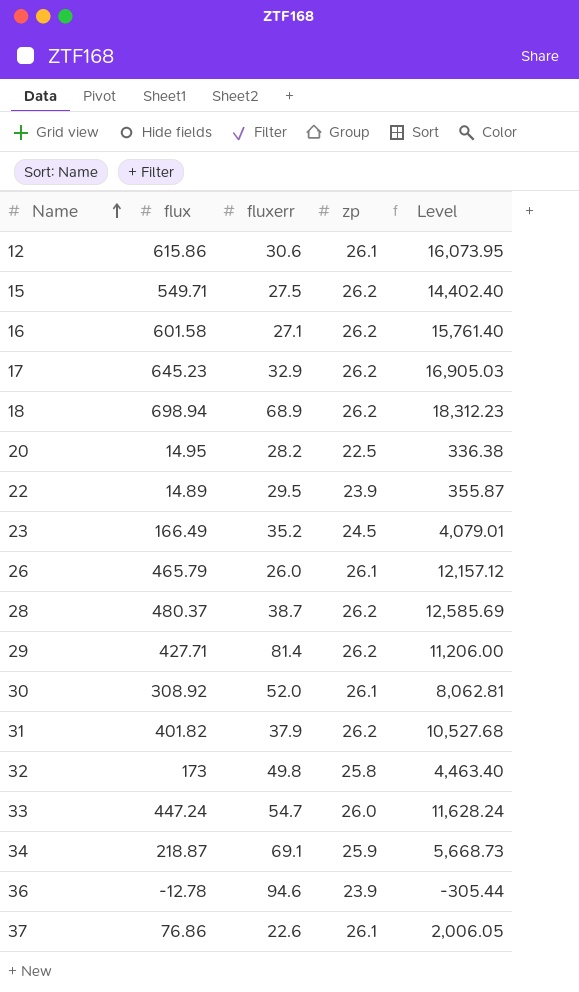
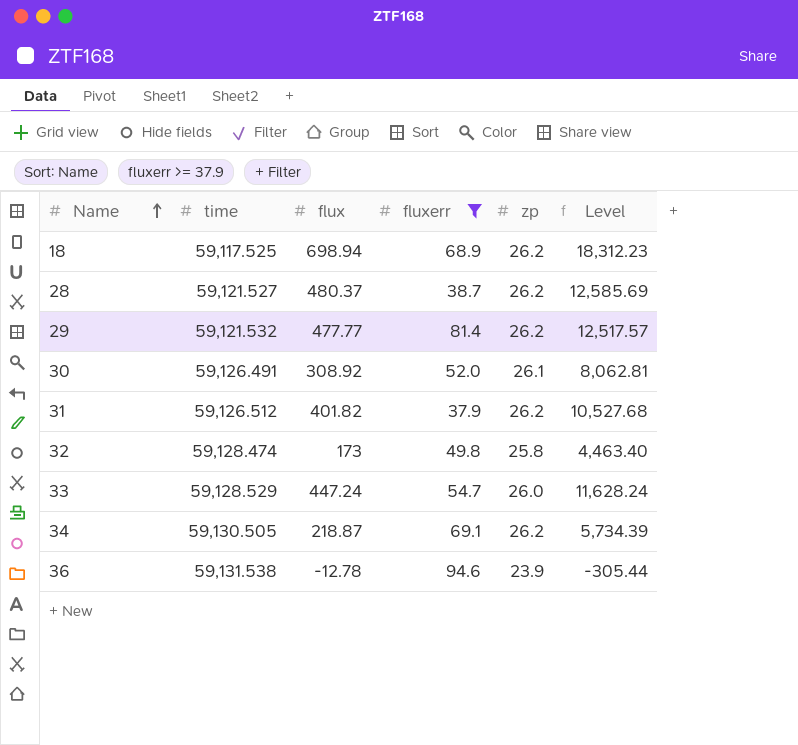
filter: none -> fluxerr >= 37.9
column time | position: none -> 2
29 | flux: 427.71 -> 477.77
29 | Level: 11,206.00 -> 12,517.57
34 | zp: 25.9 -> 26.2
34 | Level: 5,668.73 -> 5,734.39

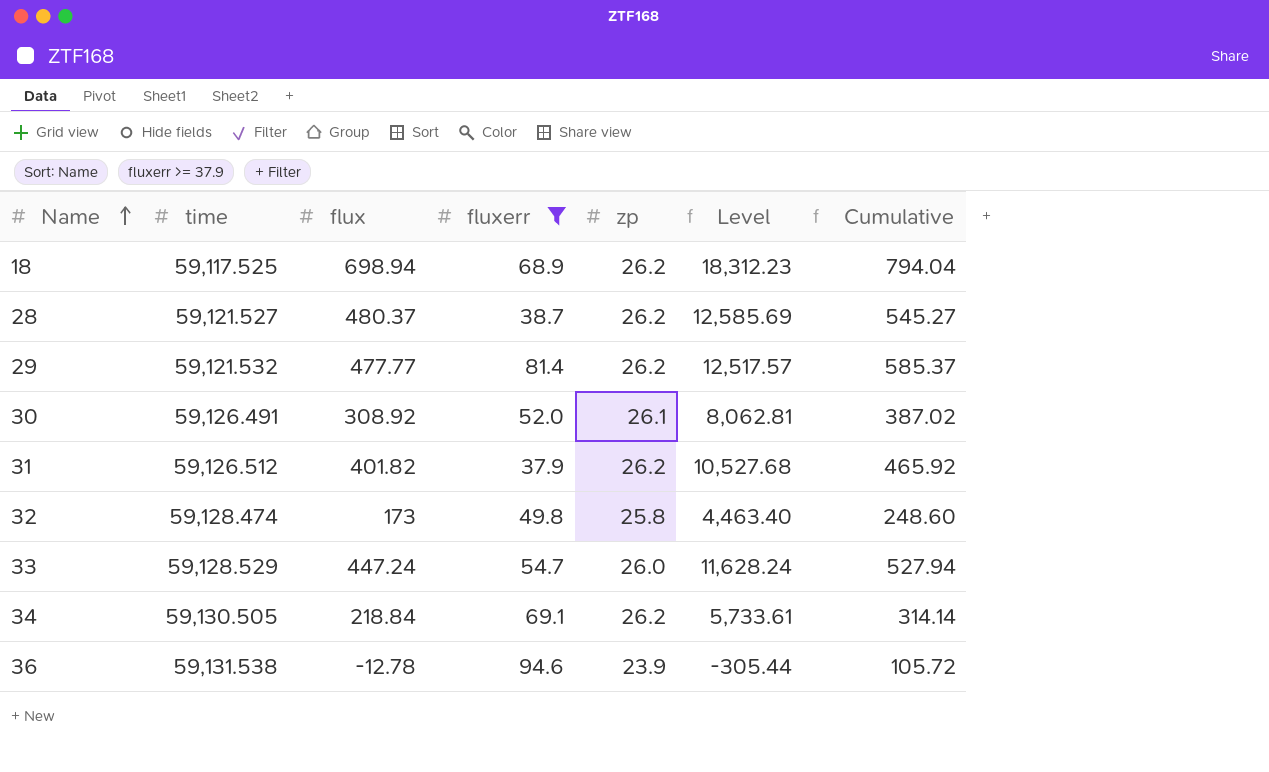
column Cumulative | formula: none -> [flux] + [fluxerr] + [zp]
34 | flux: 218.87 -> 218.84
34 | Level: 5,734.39 -> 5,733.61

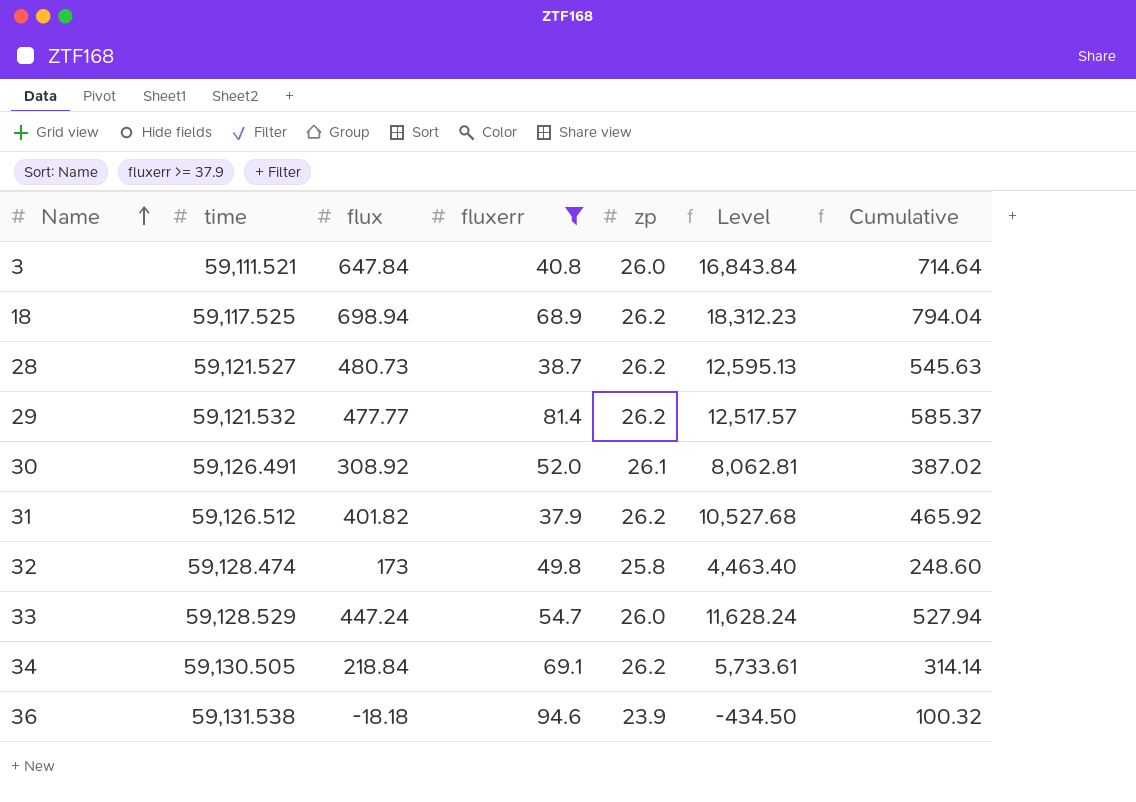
row 3: none -> 59,111.521 | 647.84 | 40.8 | 26.0 | 16,843.84 | 714.64
28 | flux: 480.37 -> 480.73
28 | Level: 12,585.69 -> 12,595.13
28 | Cumulative: 545.27 -> 545.63
36 | flux: -12.78 -> -18.18
36 | Level: -305.44 -> -434.50
36 | Cumulative: 105.72 -> 100.32

